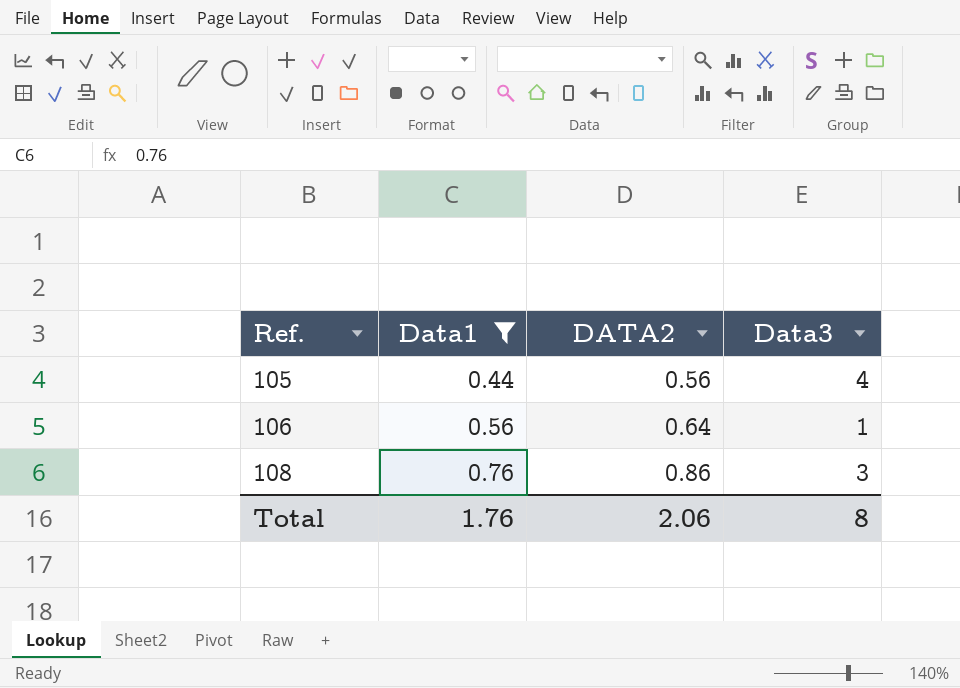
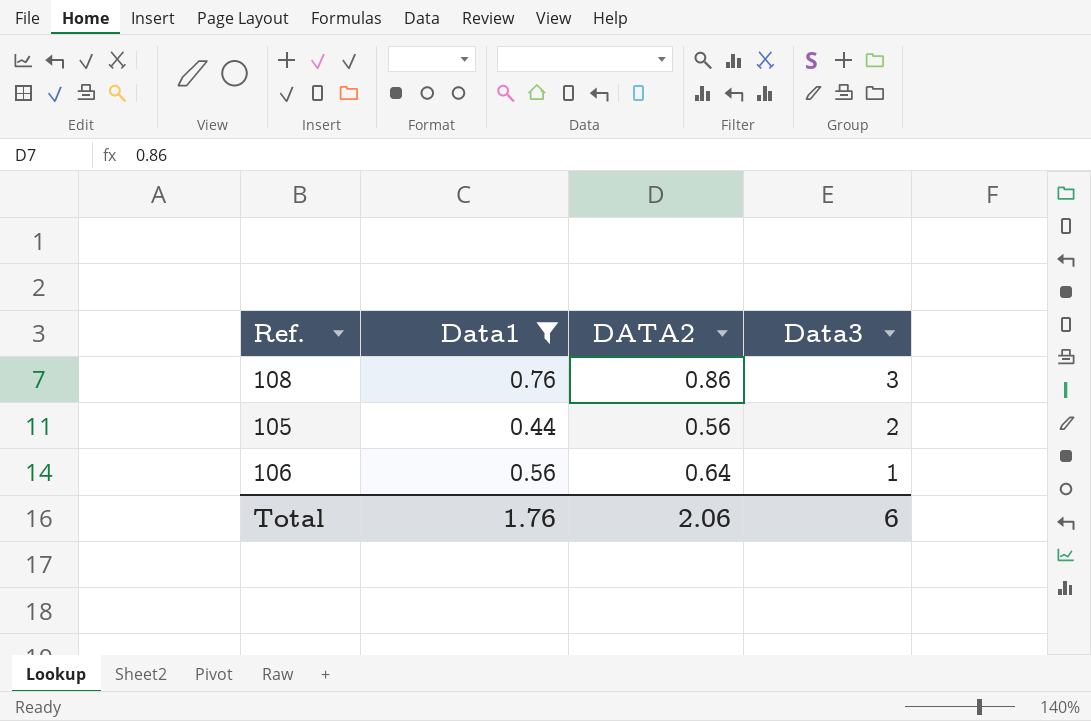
row order: Ref. ascending -> Data3 descending
105 | Data3: 4 -> 2
Total | Data3: 8 -> 6

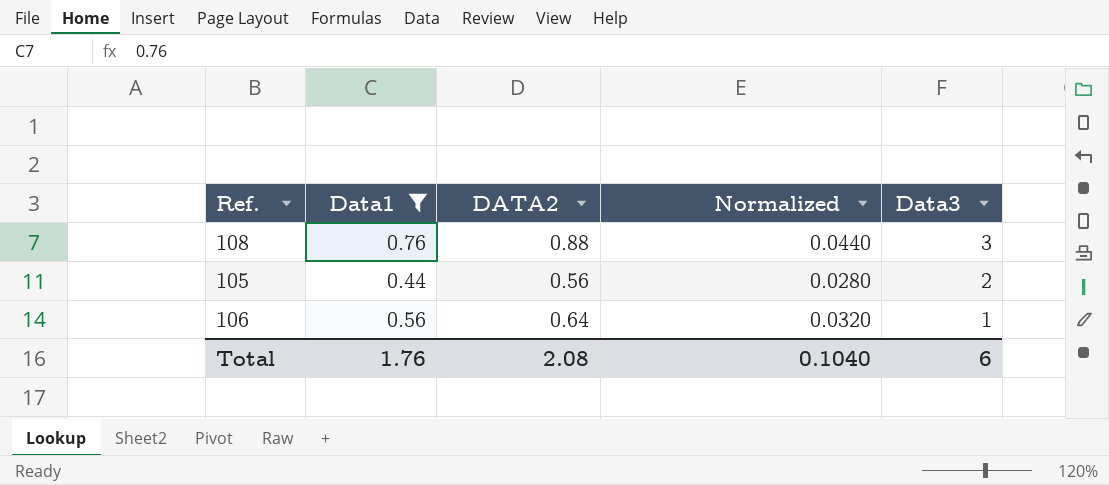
column Normalized | formula: none -> [DATA2] * 0.05
108 | DATA2: 0.86 -> 0.88
Total | DATA2: 2.06 -> 2.08

